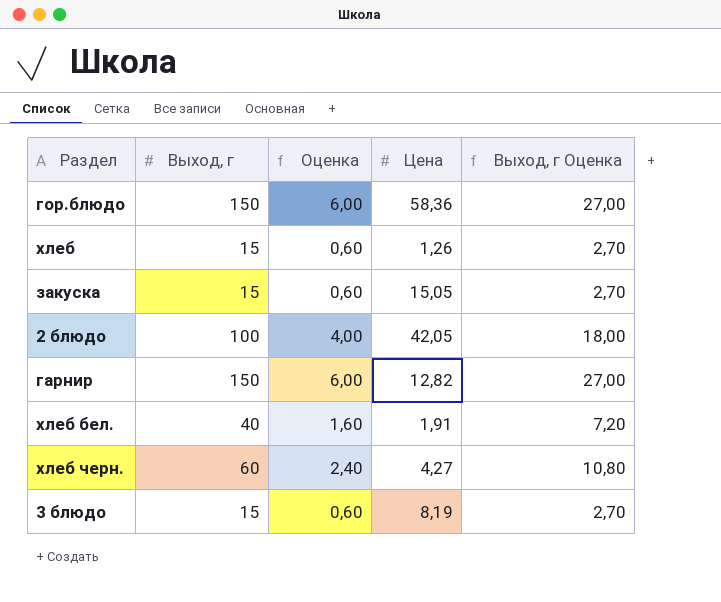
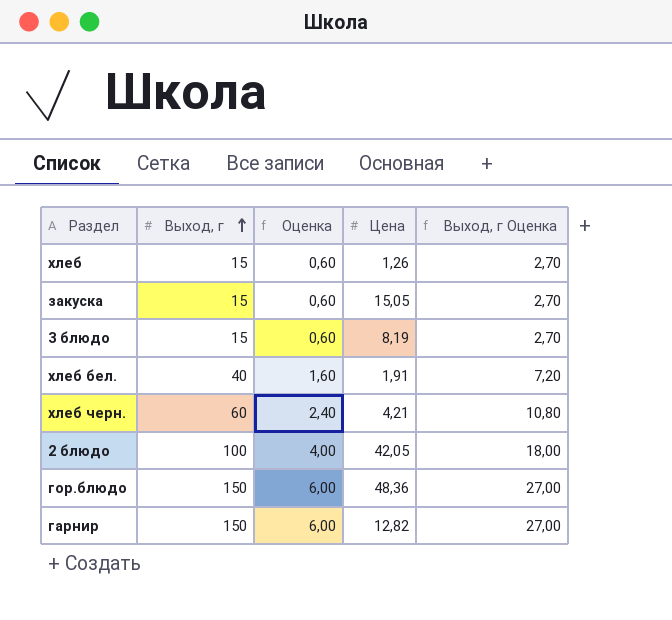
row order: none -> Выход, г ascending
хлеб черн. | Цена: 4,27 -> 4,21
гор.блюдо | Цена: 58,36 -> 48,36

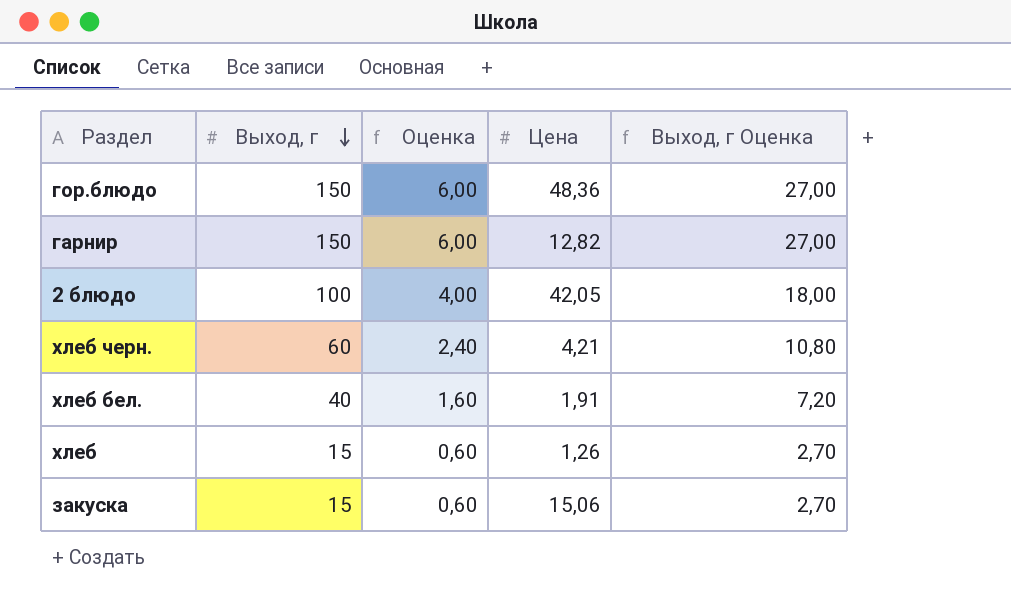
row order: Выход, г ascending -> Выход, г descending
row 3 блюдо: 15 | 0,60 | 8,19 | 2,70 -> none
закуска | Цена: 15,05 -> 15,06

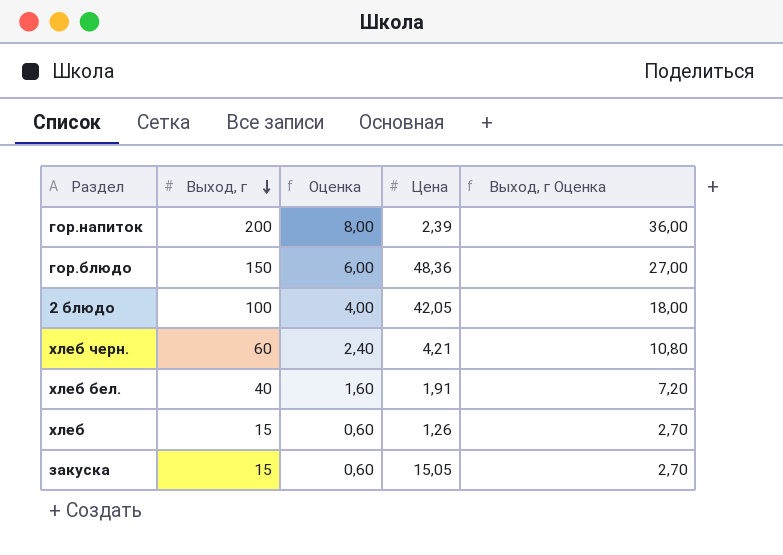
row гарнир: 150 | 6,00 | 12,82 | 27,00 -> none
row гор.напиток: none -> 200 | 8,00 | 2,39 | 36,00
закуска | Цена: 15,06 -> 15,05

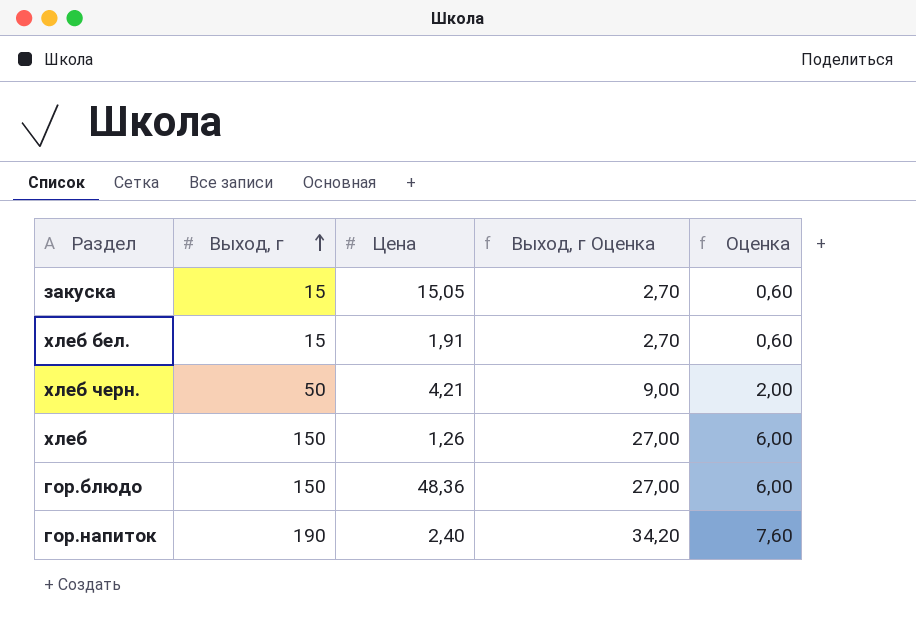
row order: Выход, г descending -> Выход, г ascending
column Оценка | position: 3 -> 5
row 2 блюдо: 100 | 4,00 | 42,05 | 18,00 -> none
хлеб бел. | Выход, г: 40 -> 15
хлеб бел. | Выход, г Оценка: 7,20 -> 2,70
хлеб бел. | Оценка: 1,60 -> 0,60
хлеб черн. | Выход, г: 60 -> 50
хлеб черн. | Выход, г Оценка: 10,80 -> 9,00
хлеб черн. | Оценка: 2,40 -> 2,00
хлеб | Выход, г: 15 -> 150
хлеб | Выход, г Оценка: 2,70 -> 27,00
хлеб | Оценка: 0,60 -> 6,00
гор.напиток | Выход, г: 200 -> 190
гор.напиток | Цена: 2,39 -> 2,40
гор.напиток | Выход, г Оценка: 36,00 -> 34,20
гор.напиток | Оценка: 8,00 -> 7,60

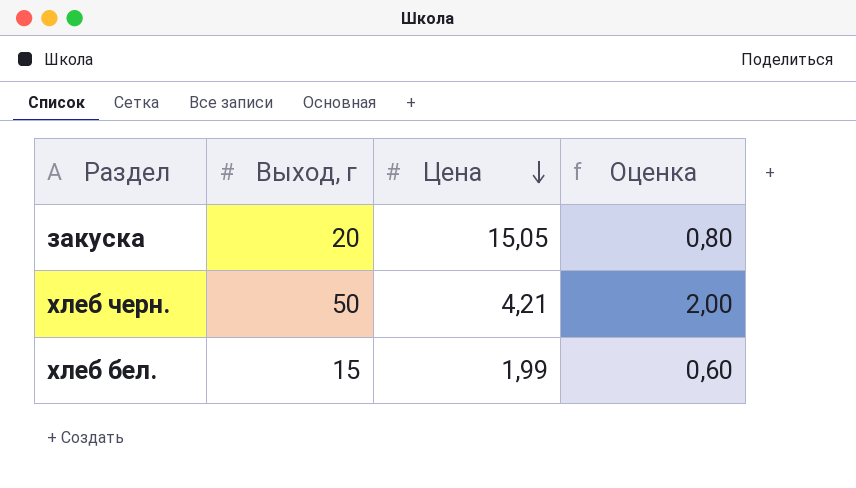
row order: Выход, г ascending -> Цена descending
column Выход, г Оценка | formula: [Выход, г] * 0,18 -> none
row хлеб: 150 | 1,26 | 27,00 | 6,00 -> none
row гор.блюдо: 150 | 48,36 | 27,00 | 6,00 -> none
row гор.напиток: 190 | 2,40 | 34,20 | 7,60 -> none
закуска | Выход, г: 15 -> 20
закуска | Оценка: 0,60 -> 0,80
хлеб бел. | Цена: 1,91 -> 1,99

